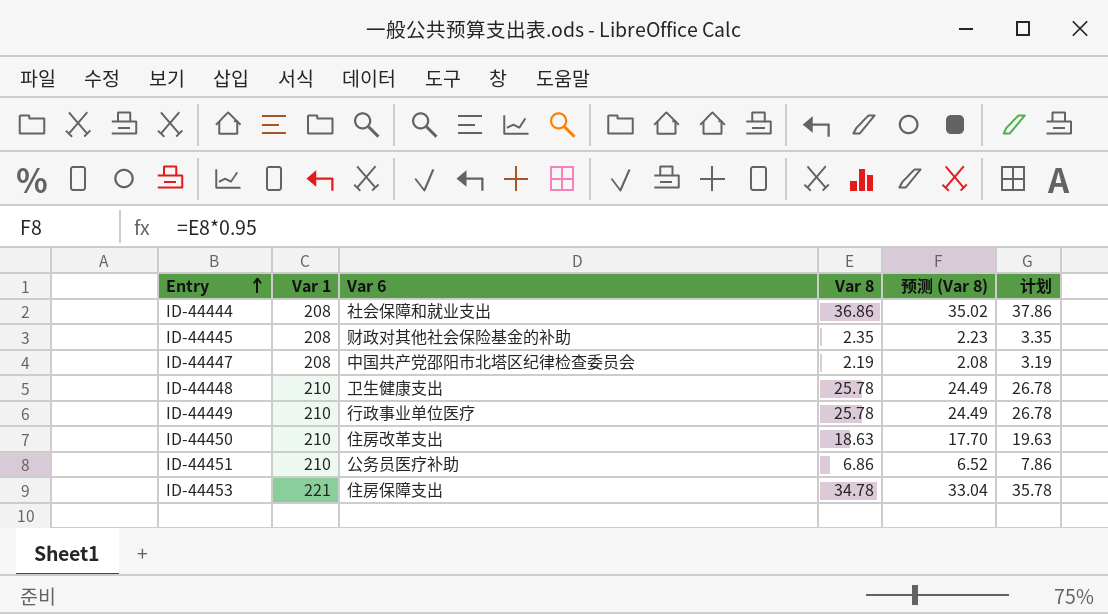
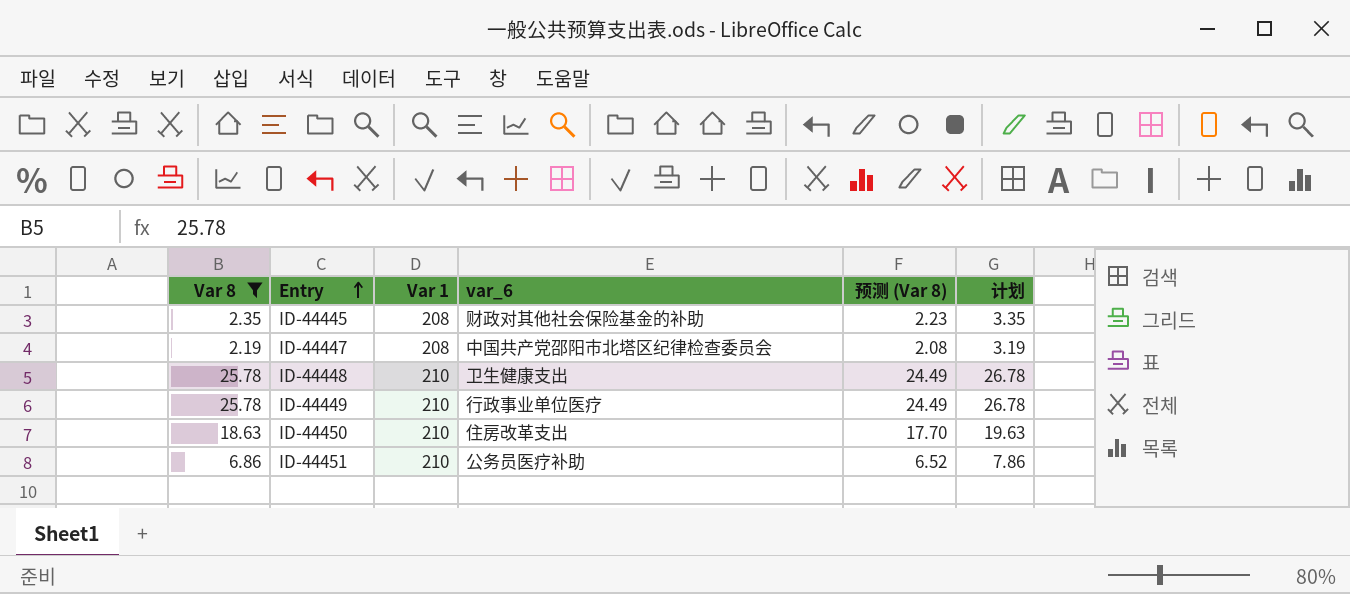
filter: none -> Var 8 <= 25.78
column Var 8 | position: 4 -> 1
column name: Var 6 -> var_6

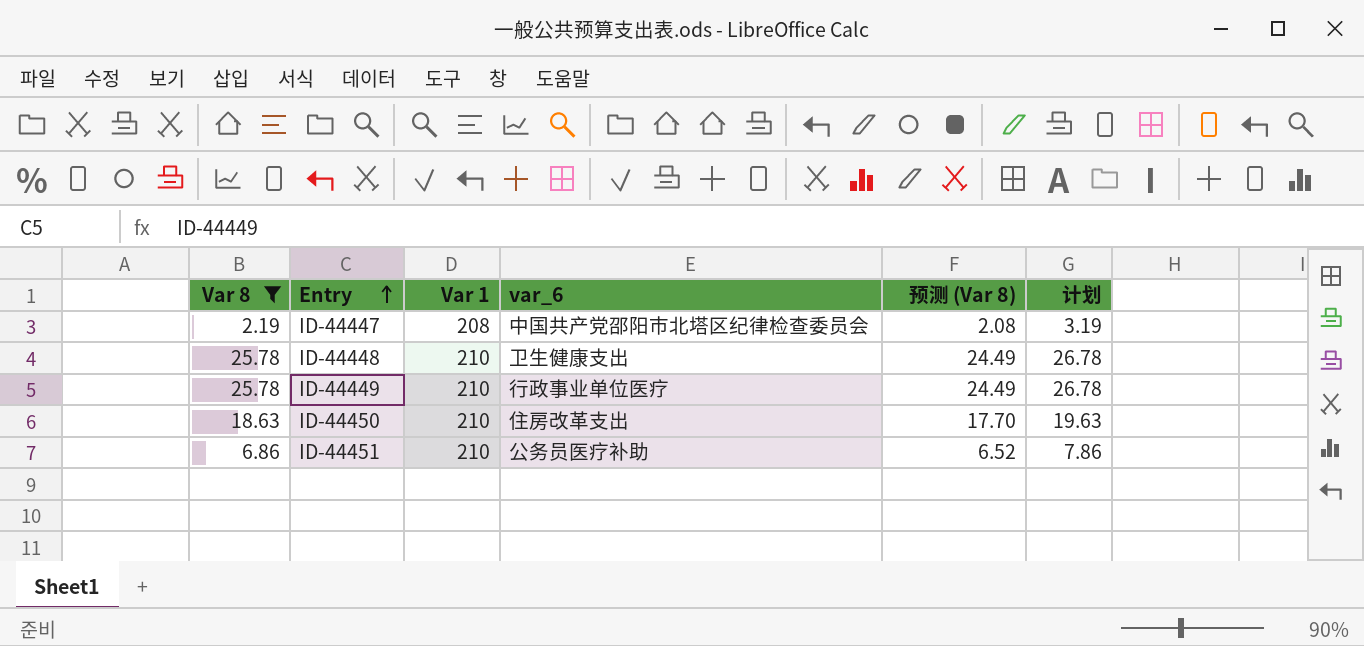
row ID-44445: 2.35 | 208 | 财政对其他社会保险基金的补助 | 2.23 | 3.35 -> none

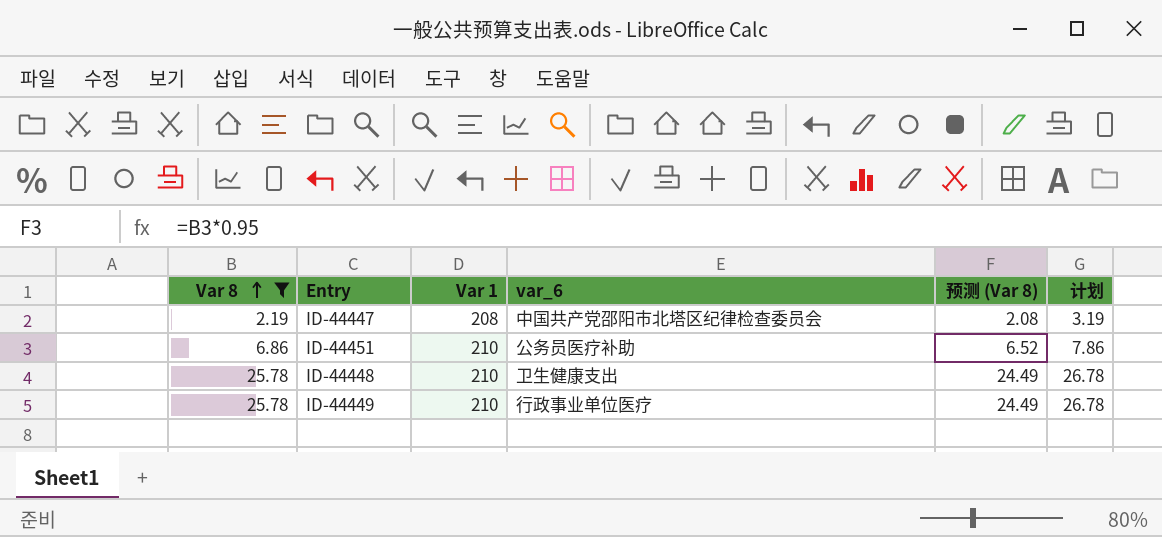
row order: Entry ascending -> Var 8 ascending
row ID-44450: 18.63 | 210 | 住房改革支出 | 17.70 | 19.63 -> none

